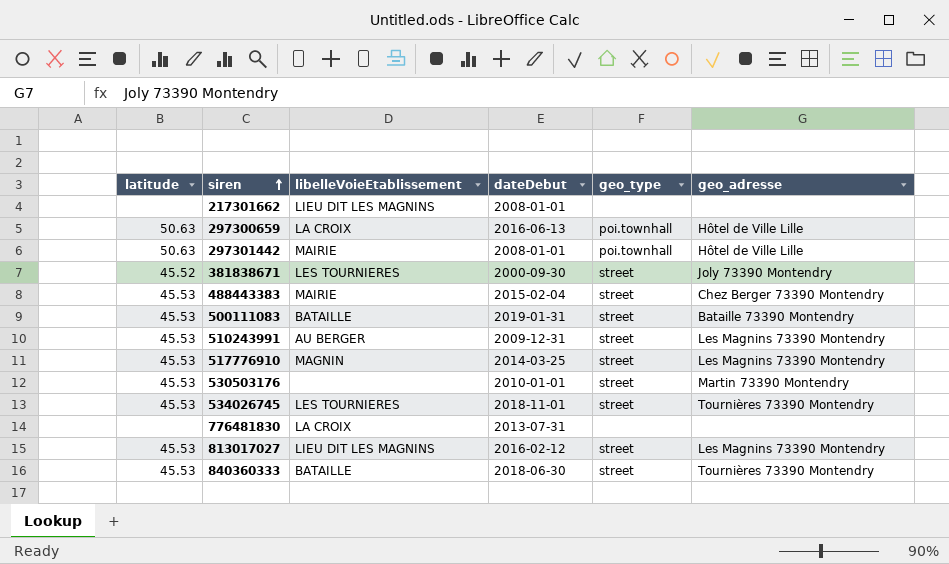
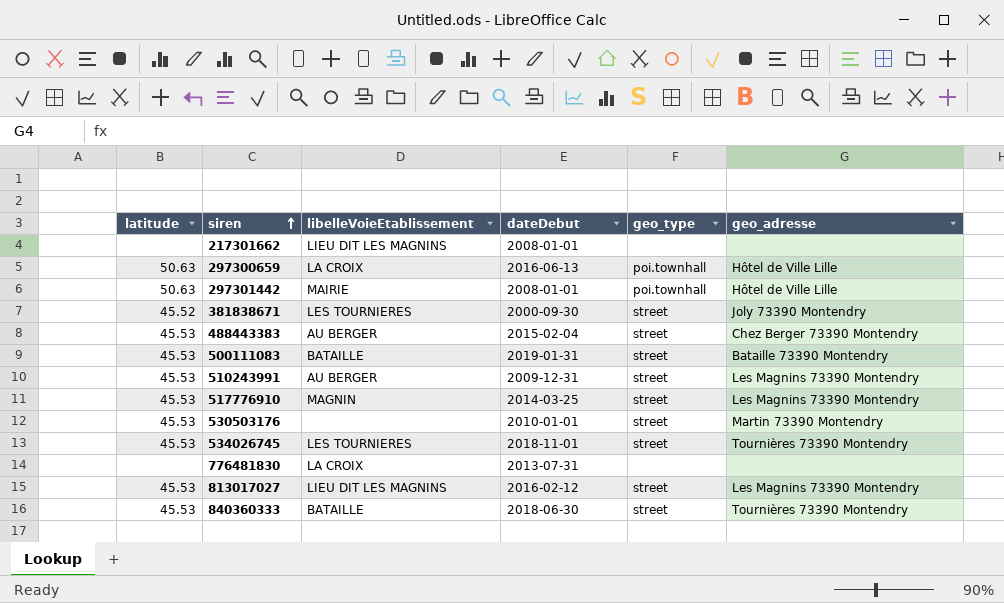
488443383 | libelleVoieEtablissement: MAIRIE -> AU BERGER

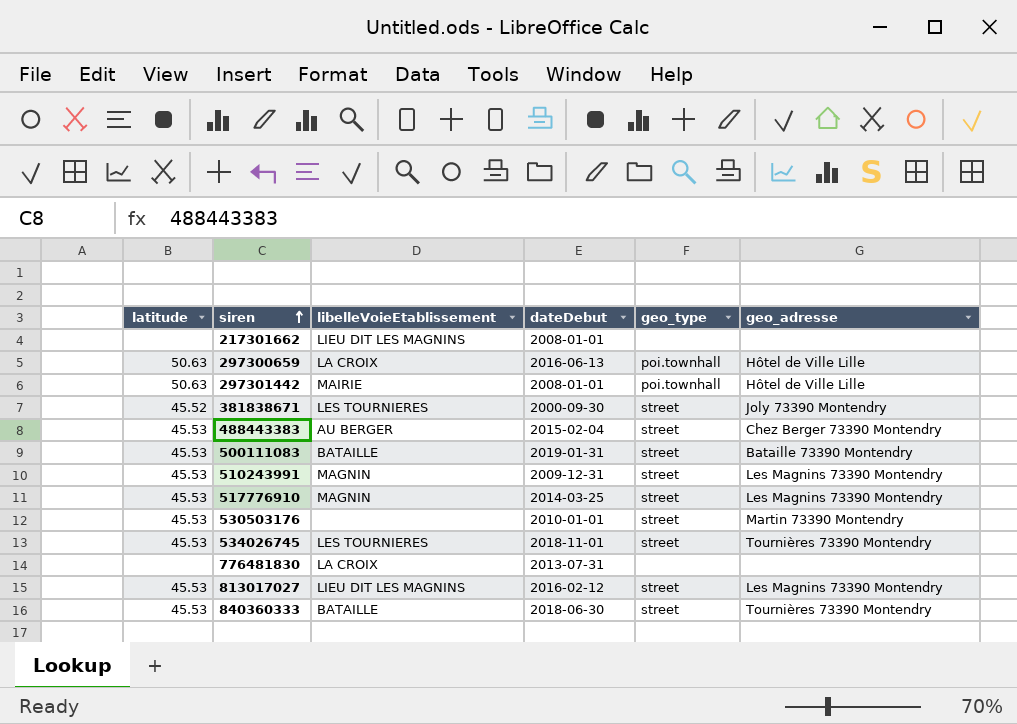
510243991 | libelleVoieEtablissement: AU BERGER -> MAGNIN

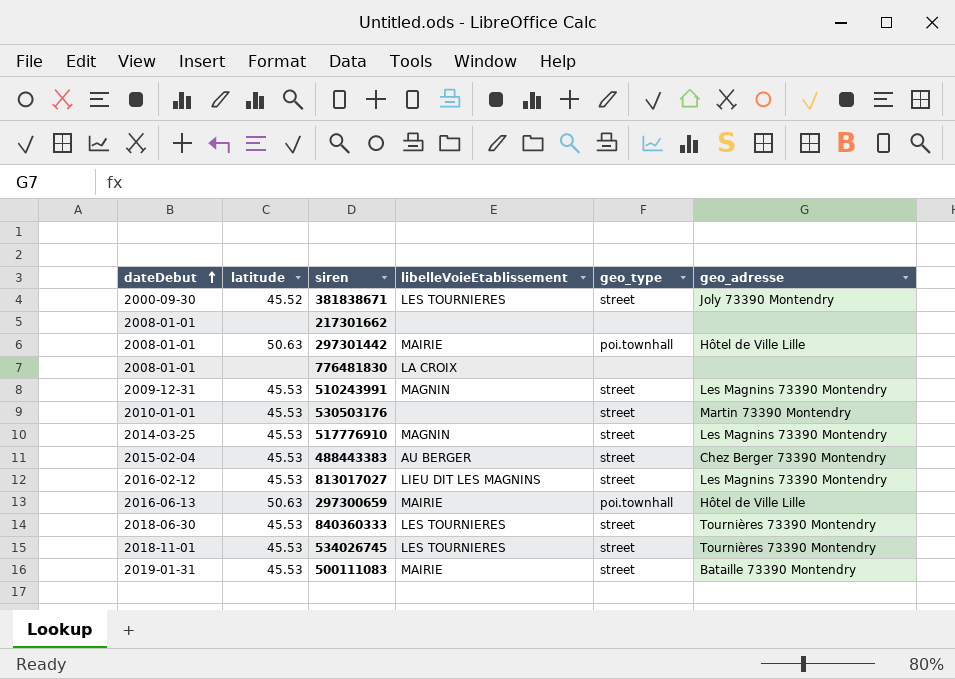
row order: siren ascending -> dateDebut ascending
column dateDebut | position: 4 -> 1
217301662 | libelleVoieEtablissement: LIEU DIT LES MAGNINS -> none
776481830 | dateDebut: 2013-07-31 -> 2008-01-01
297300659 | libelleVoieEtablissement: LA CROIX -> MAIRIE
840360333 | libelleVoieEtablissement: BATAILLE -> LES TOURNIERES
500111083 | libelleVoieEtablissement: BATAILLE -> MAIRIE

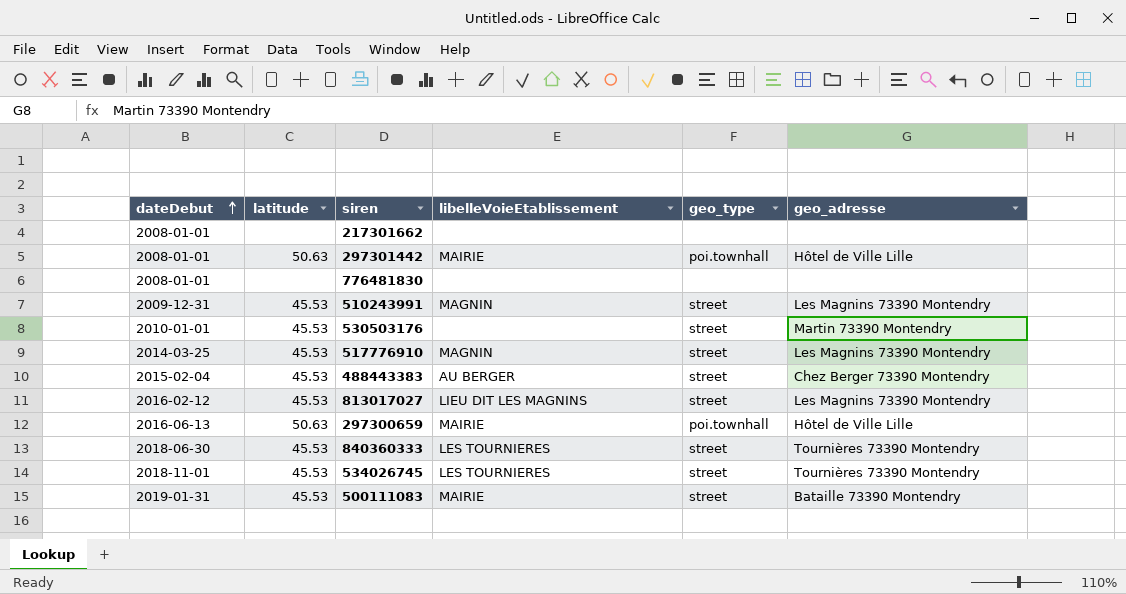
row 381838671: 2000-09-30 | 45.52 | LES TOURNIERES | street | Joly 73390 Montendry -> none
776481830 | libelleVoieEtablissement: LA CROIX -> none

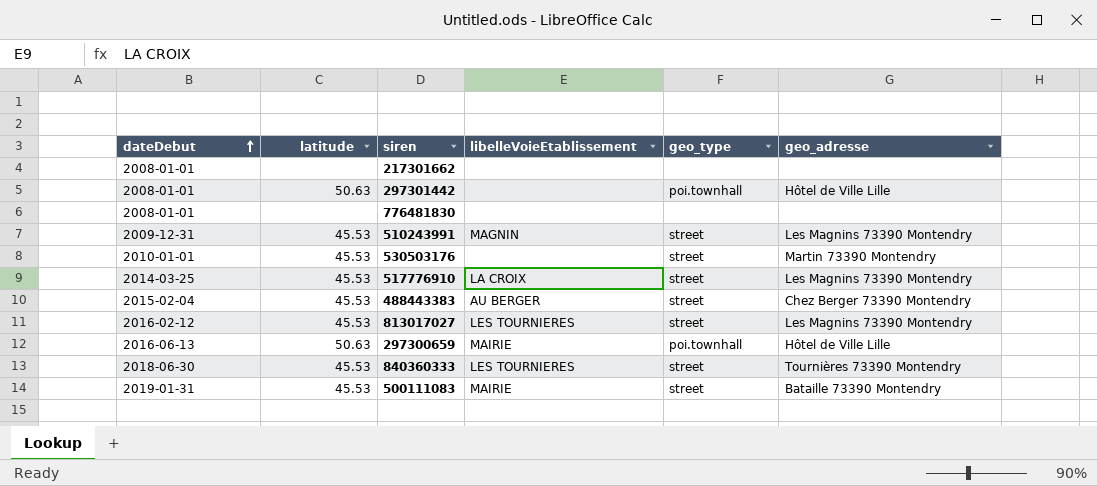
row 534026745: 2018-11-01 | 45.53 | LES TOURNIERES | street | Tournières 73390 Montendry -> none
297301442 | libelleVoieEtablissement: MAIRIE -> none
517776910 | libelleVoieEtablissement: MAGNIN -> LA CROIX
813017027 | libelleVoieEtablissement: LIEU DIT LES MAGNINS -> LES TOURNIERES

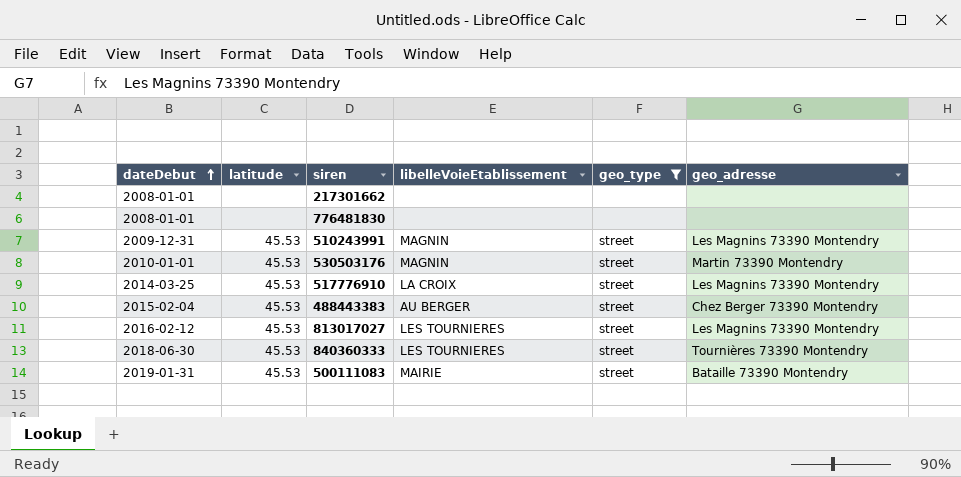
filter: none -> geo_type != poi.townhall
530503176 | libelleVoieEtablissement: none -> MAGNIN

